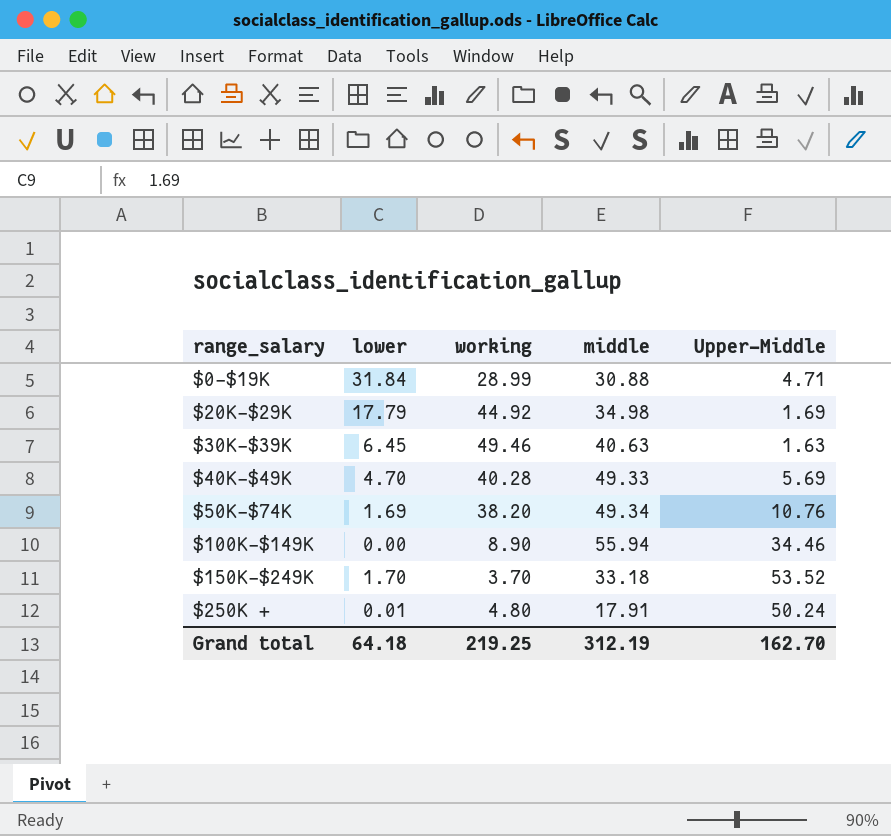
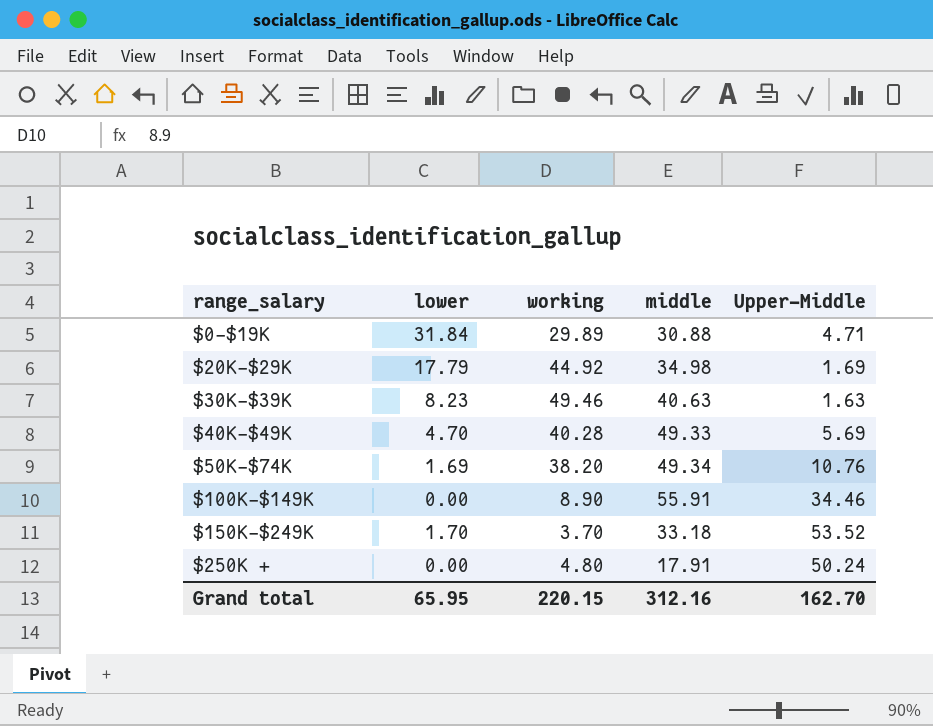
$0-$19K | working: 28.99 -> 29.89
$30K-$39K | lower: 6.45 -> 8.23
$100K-$149K | middle: 55.94 -> 55.91
$250K + | lower: 0.01 -> 0.00
Grand total | lower: 64.18 -> 65.95
Grand total | working: 219.25 -> 220.15
Grand total | middle: 312.19 -> 312.16

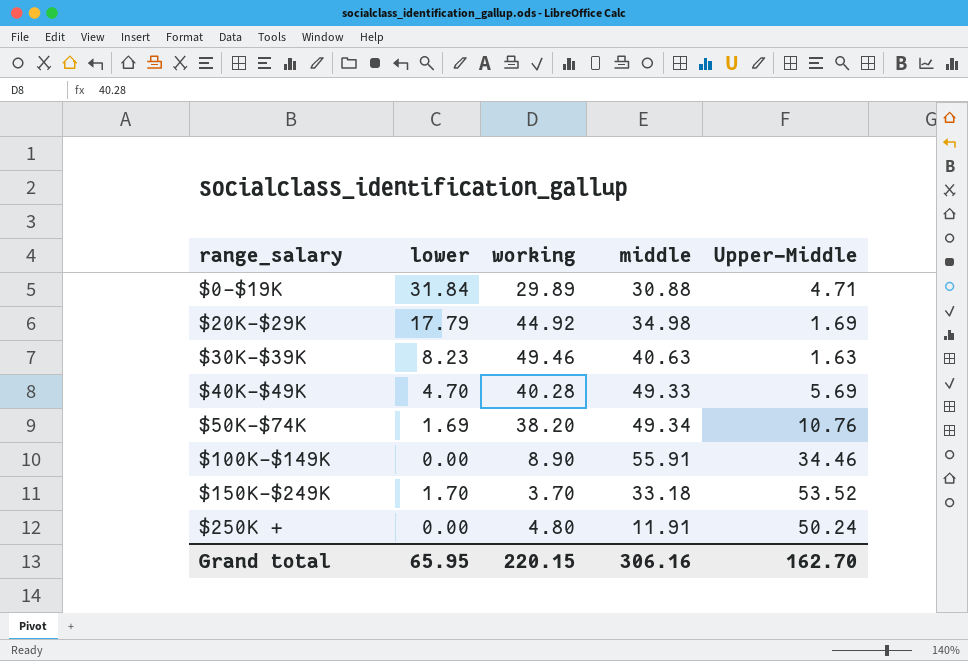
$250K + | middle: 17.91 -> 11.91
Grand total | middle: 312.16 -> 306.16

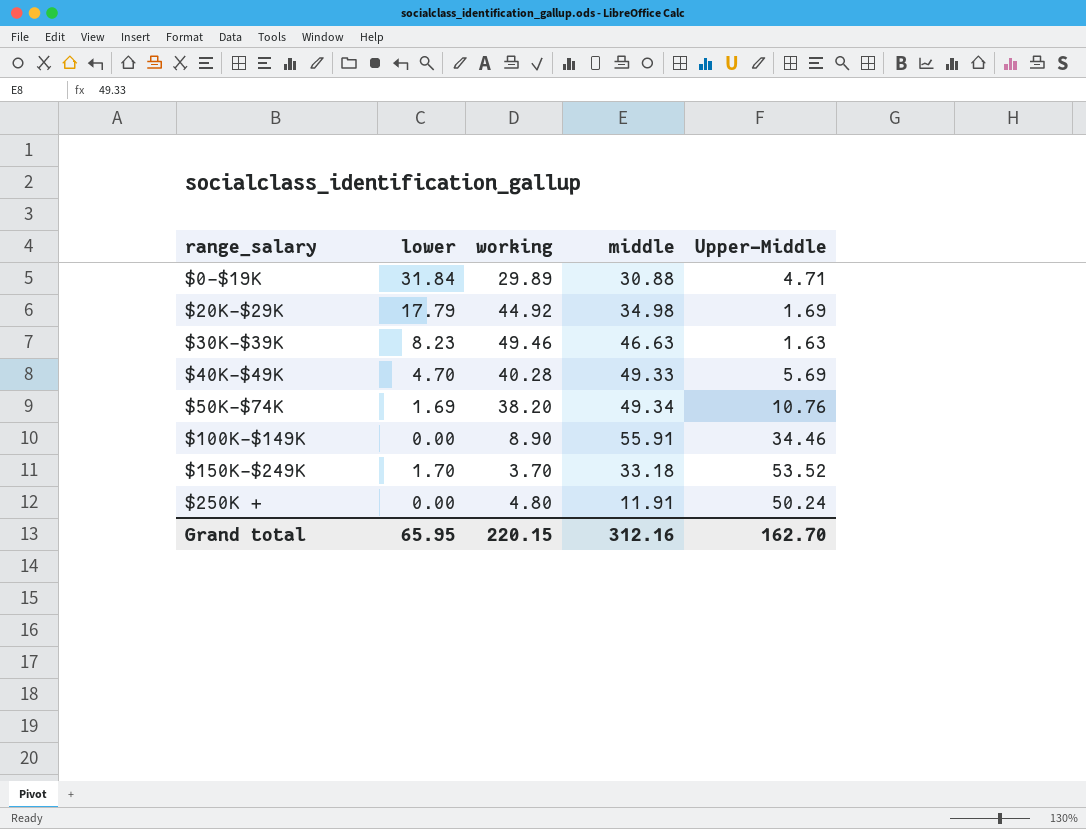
$30K-$39K | middle: 40.63 -> 46.63
Grand total | middle: 306.16 -> 312.16

